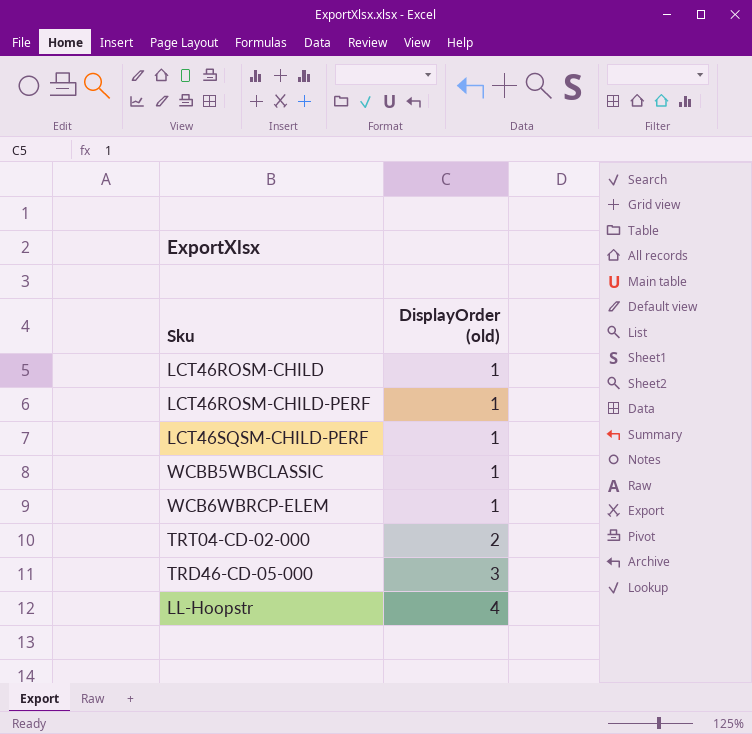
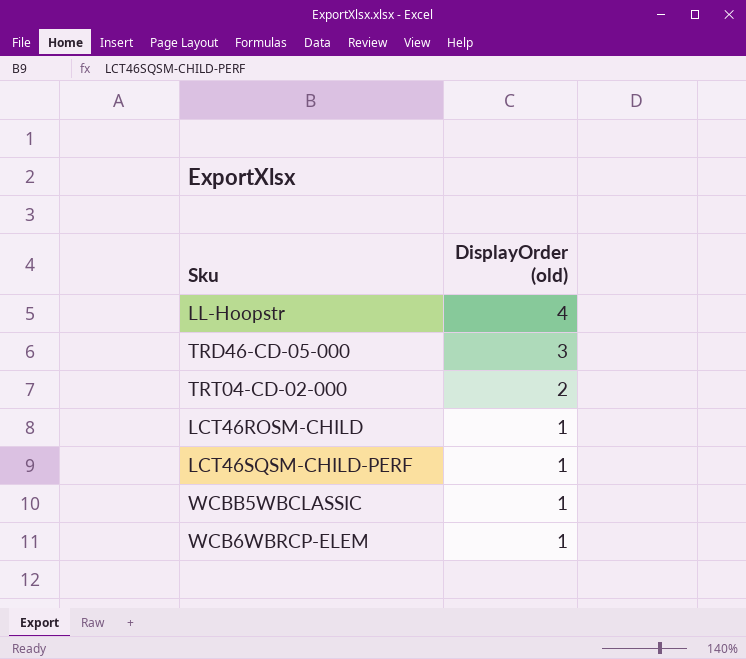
row order: DisplayOrder (old) ascending -> DisplayOrder (old) descending
row LCT46ROSM-CHILD-PERF: 1 -> none

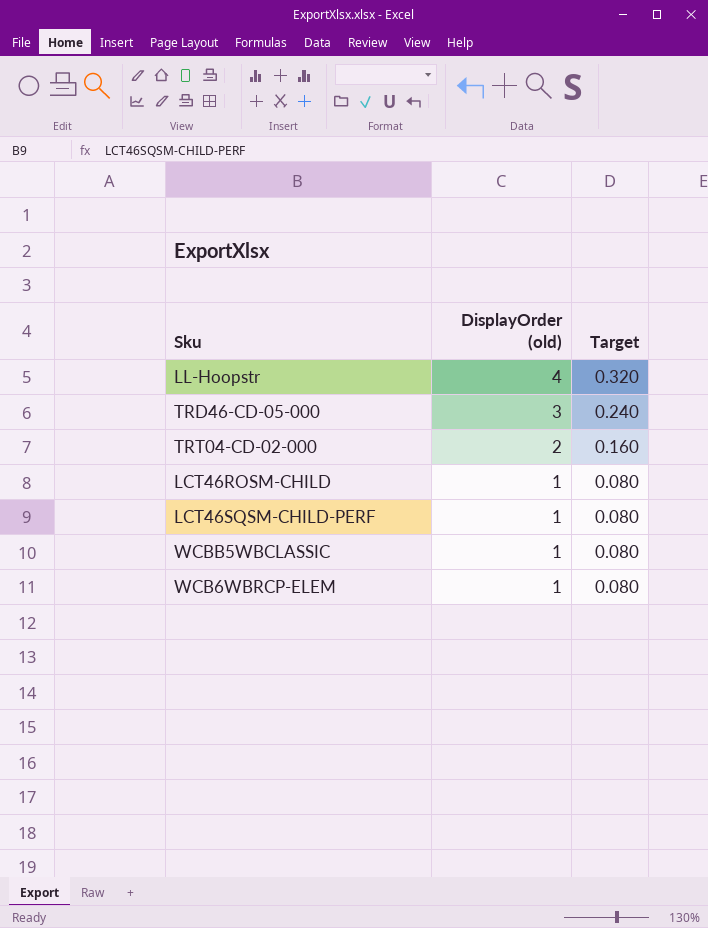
column Target | formula: none -> [DisplayOrder (old)] * 0.08

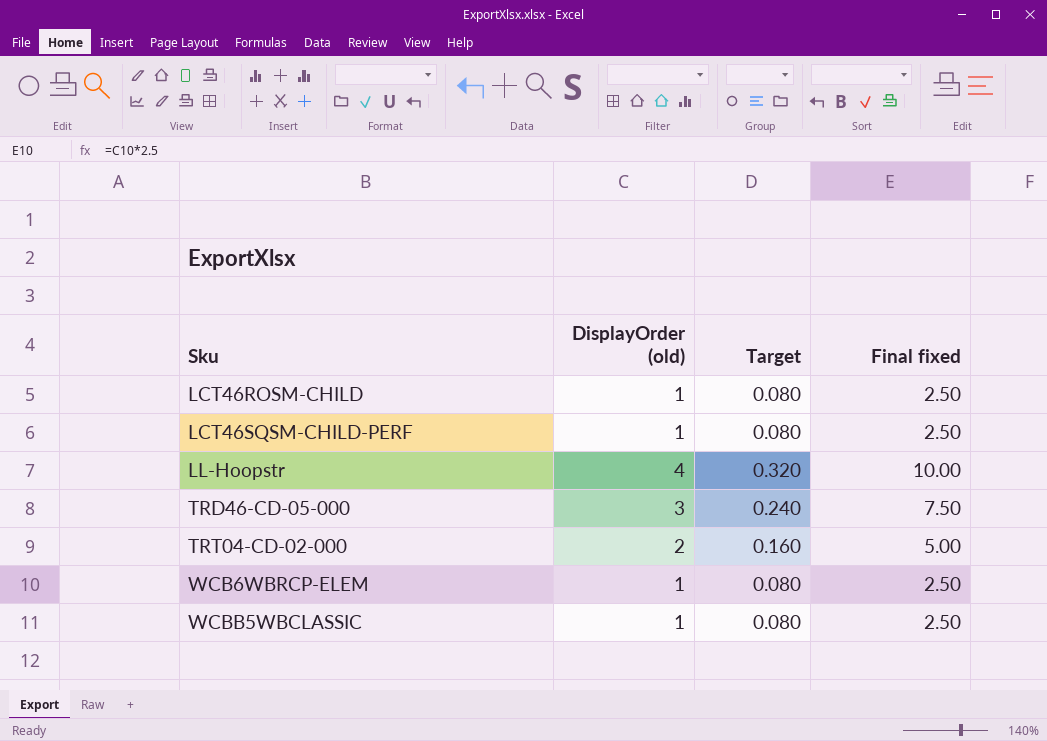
row order: DisplayOrder (old) descending -> Sku ascending
column Final fixed | formula: none -> [DisplayOrder (old)] * 2.5

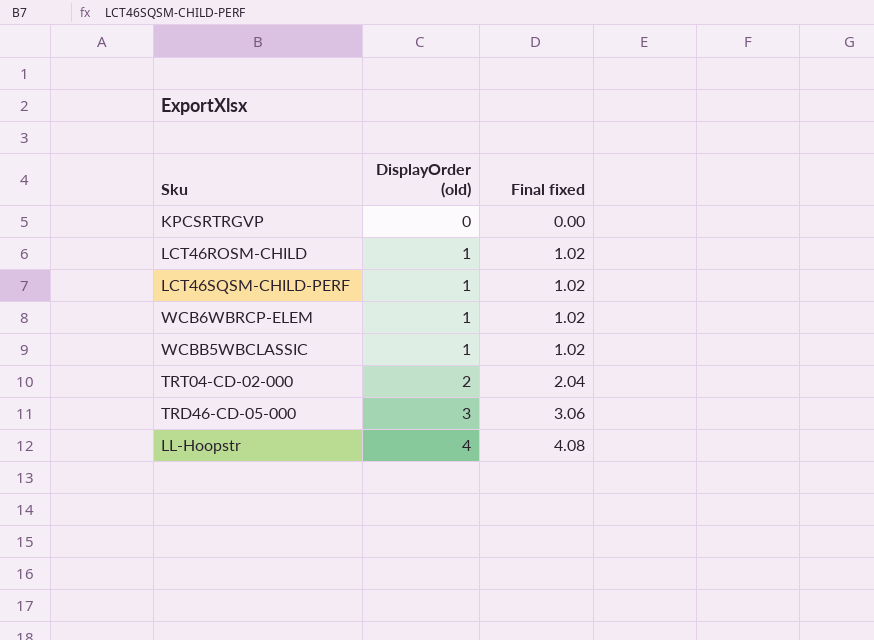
row order: Sku ascending -> DisplayOrder (old) ascending
column Target | formula: [DisplayOrder (old)] * 0.08 -> none
column Final fixed | formula: [DisplayOrder (old)] * 2.5 -> [DisplayOrder (old)] * 1.02
row KPCSRTRGVP: none -> 0 | 0.00

